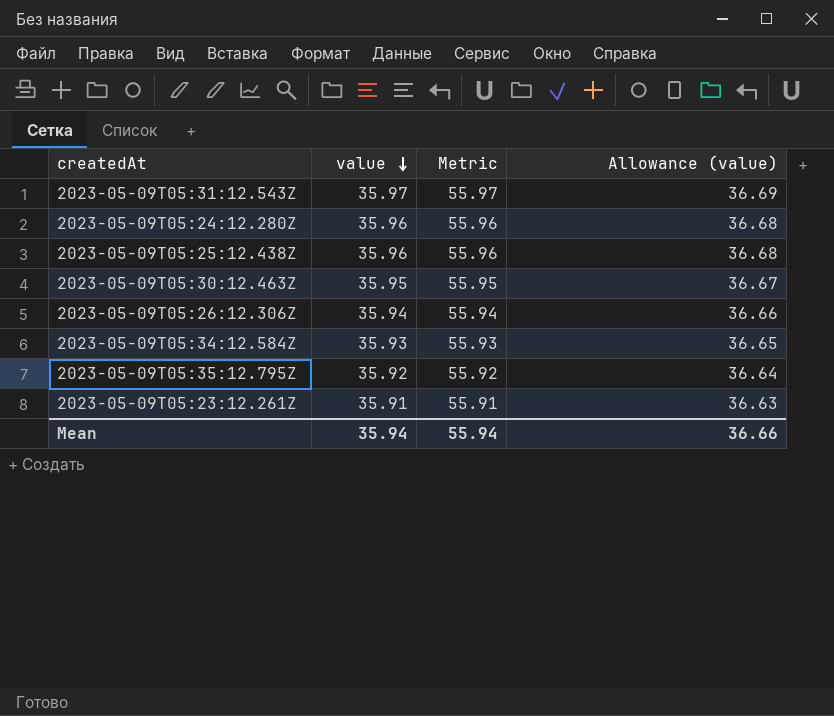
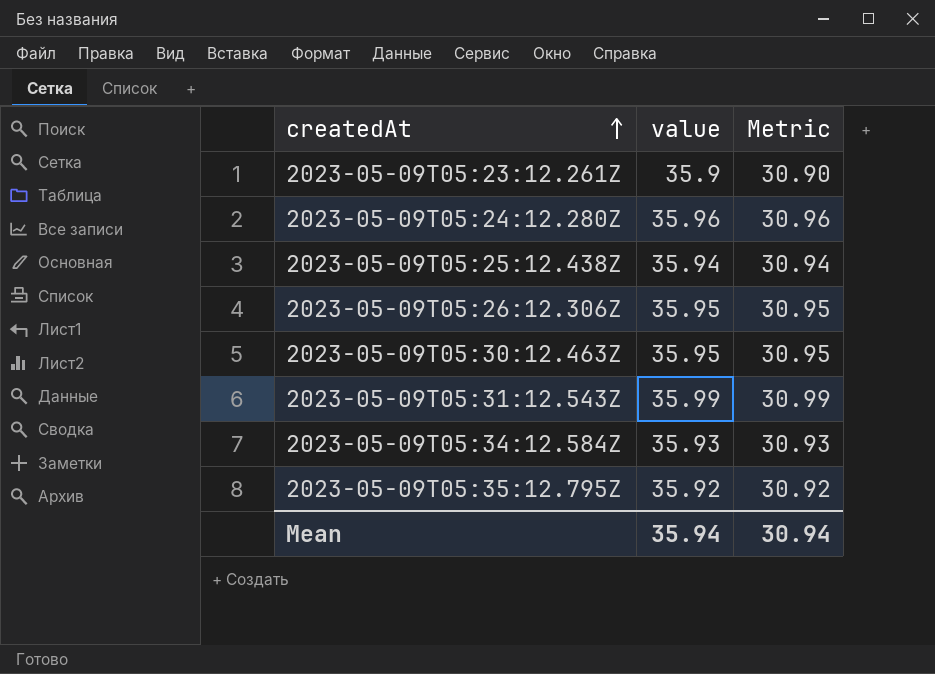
row order: value descending -> createdAt ascending
column Allowance (value) | formula: [value] * 1.02 -> none
column Metric | formula: [value] + 20 -> [value] - 5
2023-05-09T05:23:12.261Z | value: 35.91 -> 35.9
2023-05-09T05:25:12.438Z | value: 35.96 -> 35.94
2023-05-09T05:26:12.306Z | value: 35.94 -> 35.95
2023-05-09T05:31:12.543Z | value: 35.97 -> 35.99
Mean | Metric: 55.94 -> 30.94

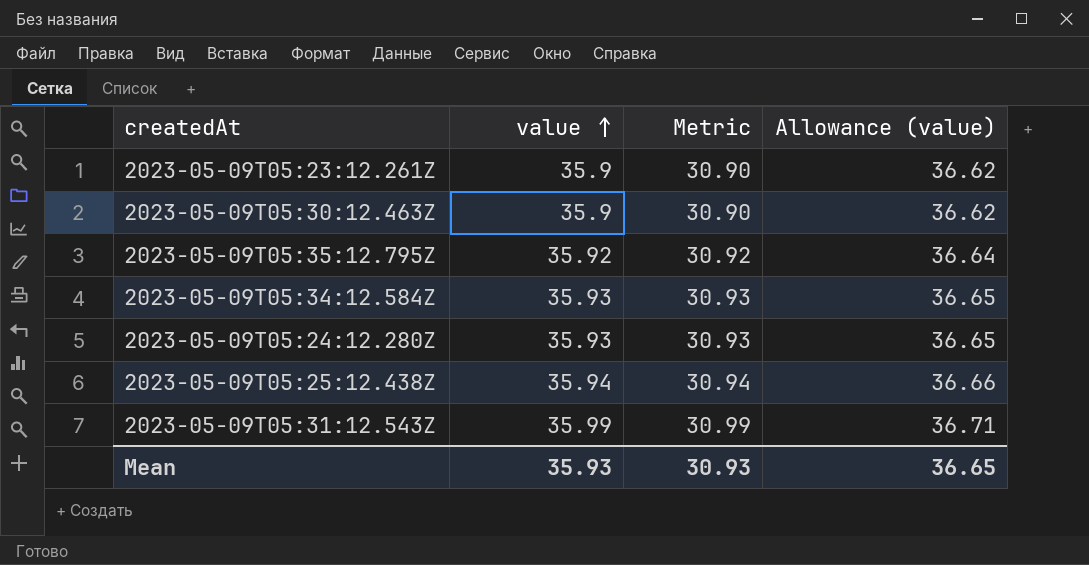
row order: createdAt ascending -> value ascending
column Allowance (value) | formula: none -> [value] * 1.02
row 2023-05-09T05:26:12.306Z: 35.95 | 30.95 -> none
2023-05-09T05:30:12.463Z | value: 35.95 -> 35.9
2023-05-09T05:30:12.463Z | Metric: 30.95 -> 30.90
2023-05-09T05:24:12.280Z | value: 35.96 -> 35.93
2023-05-09T05:24:12.280Z | Metric: 30.96 -> 30.93
Mean | value: 35.94 -> 35.93
Mean | Metric: 30.94 -> 30.93

